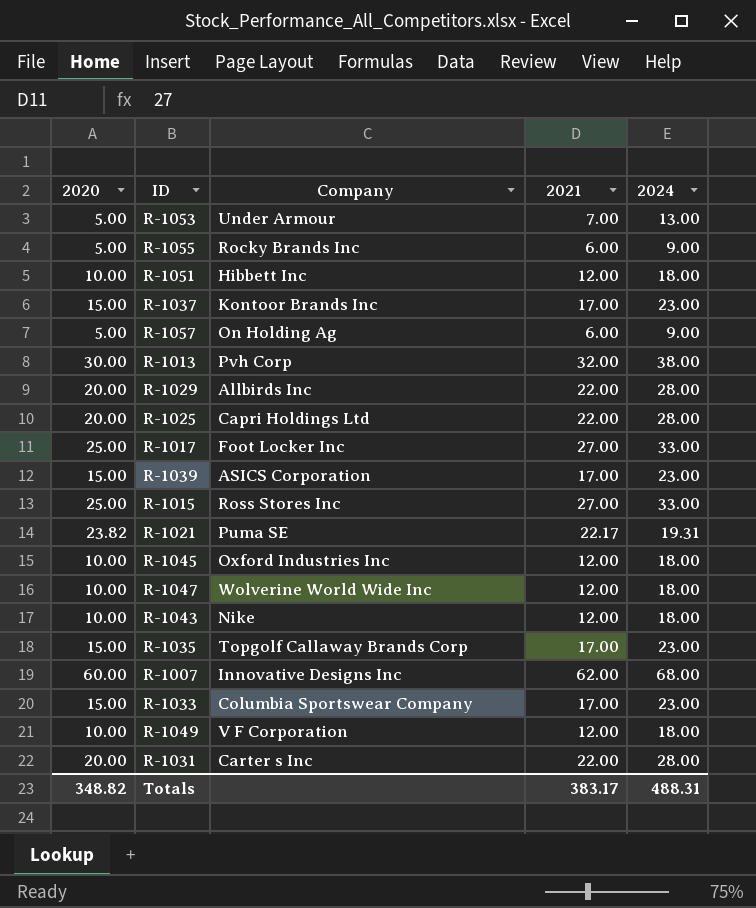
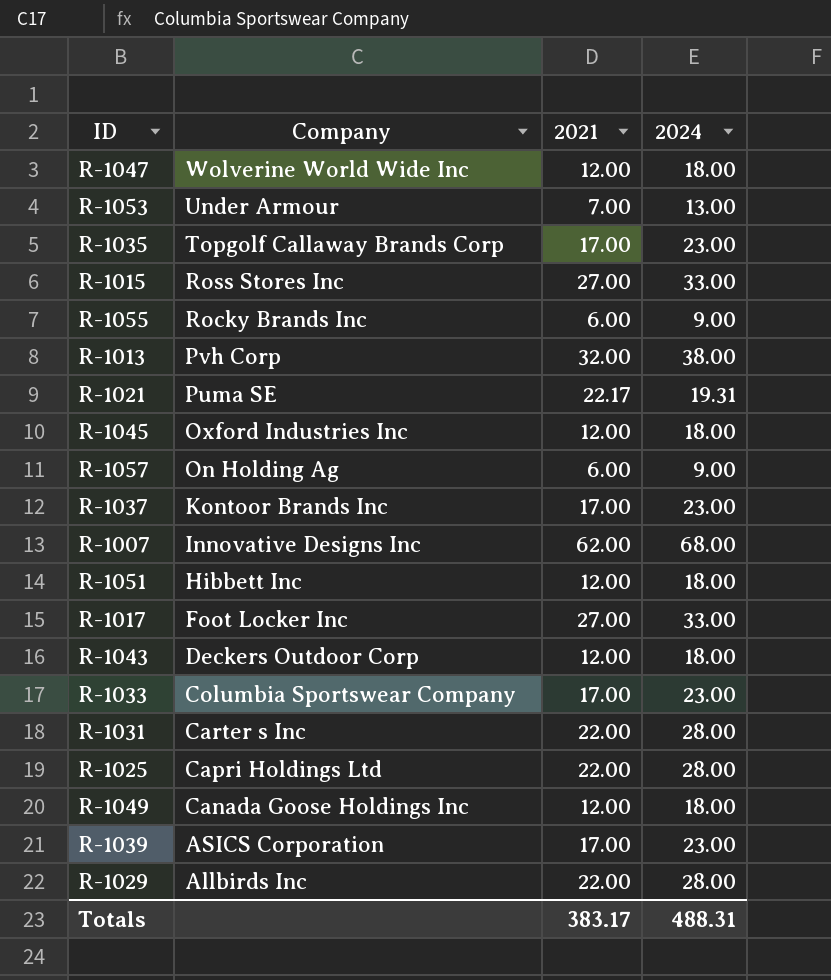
row order: none -> Company descending
column 2020 | position: 1 -> none
R-1043 | Company: Nike -> Deckers Outdoor Corp
R-1049 | Company: V F Corporation -> Canada Goose Holdings Inc

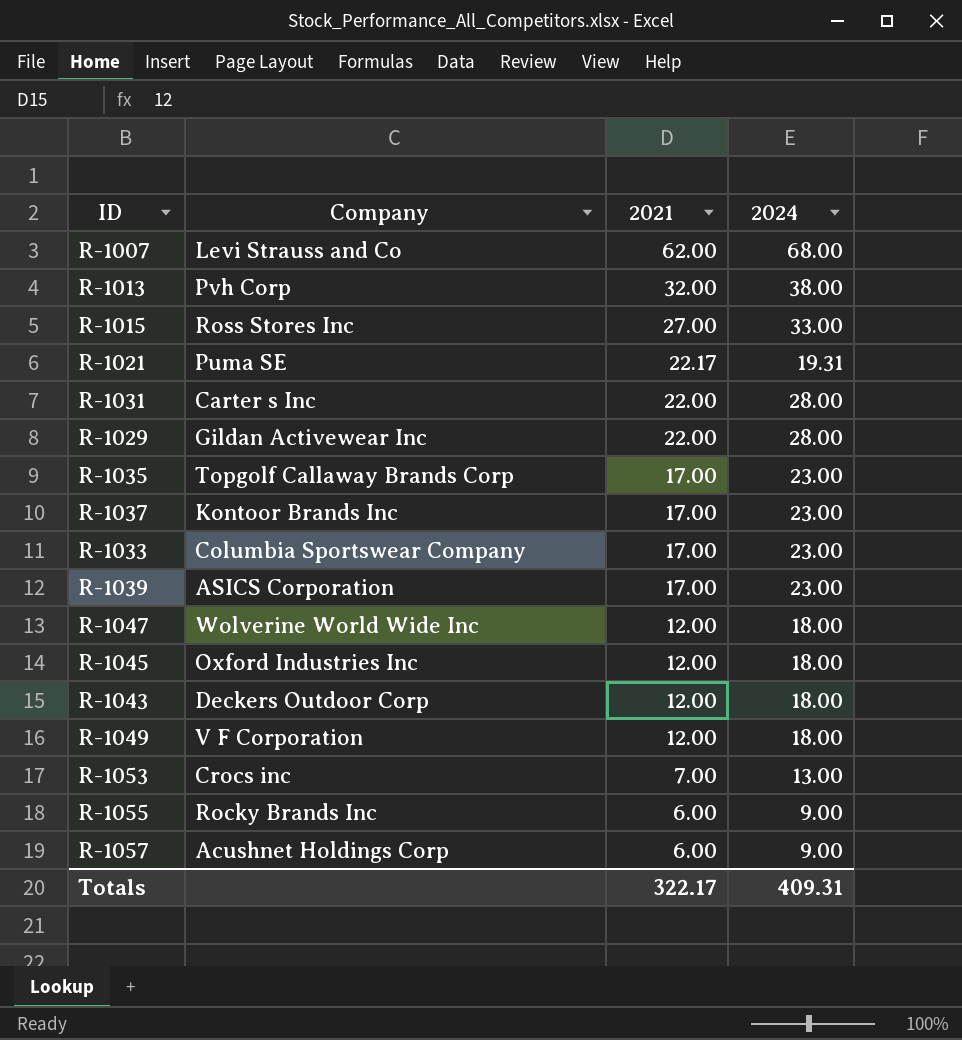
row order: Company descending -> 2021 descending
row R-1051: Hibbett Inc | 12.00 | 18.00 -> none
row R-1017: Foot Locker Inc | 27.00 | 33.00 -> none
row R-1025: Capri Holdings Ltd | 22.00 | 28.00 -> none
R-1007 | Company: Innovative Designs Inc -> Levi Strauss and Co
R-1029 | Company: Allbirds Inc -> Gildan Activewear Inc
R-1049 | Company: Canada Goose Holdings Inc -> V F Corporation
R-1053 | Company: Under Armour -> Crocs inc
R-1057 | Company: On Holding Ag -> Acushnet Holdings Corp
Totals | 2021: 383.17 -> 322.17
Totals | 2024: 488.31 -> 409.31

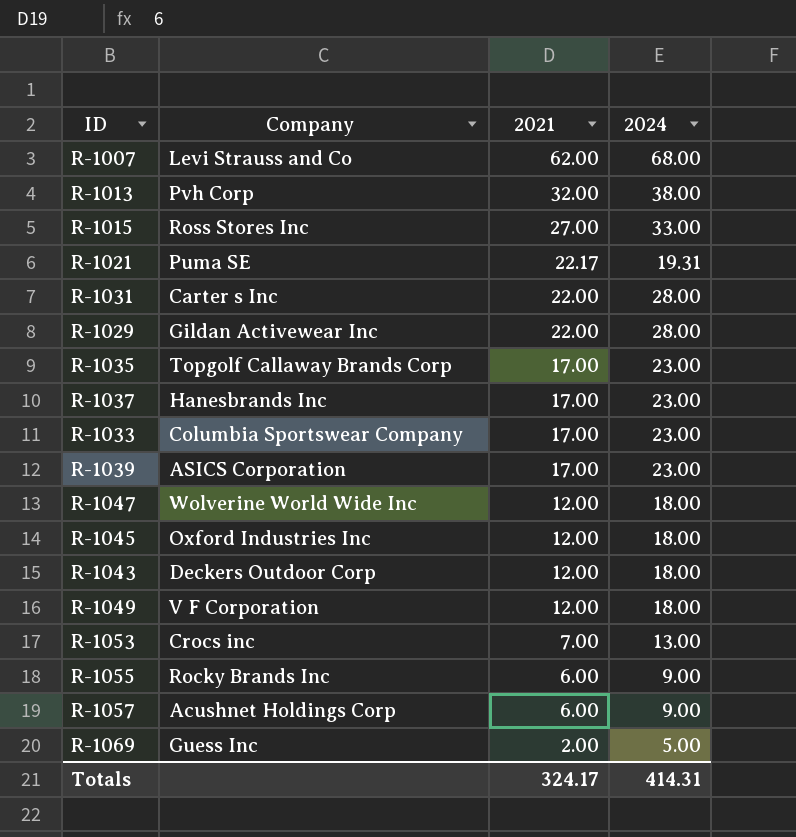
R-1037 | Company: Kontoor Brands Inc -> Hanesbrands Inc
row R-1069: none -> Guess Inc | 2.00 | 5.00
Totals | 2021: 322.17 -> 324.17
Totals | 2024: 409.31 -> 414.31

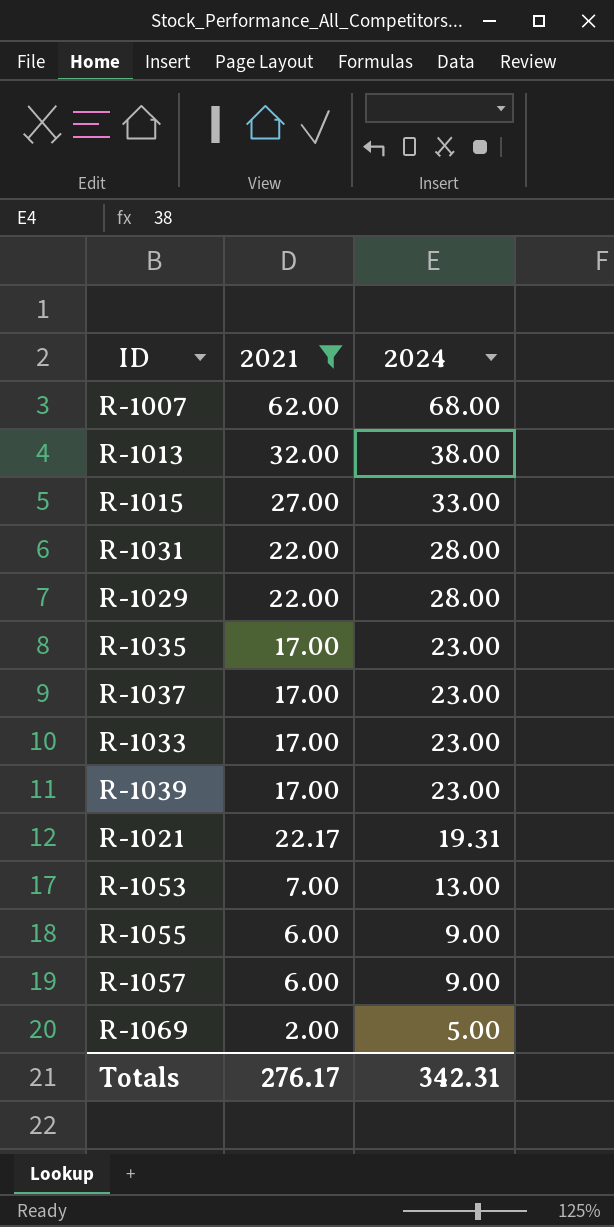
filter: none -> 2021 != 12.00
row order: 2021 descending -> 2024 descending
column Company | position: 2 -> none
Totals | 2021: 324.17 -> 276.17
Totals | 2024: 414.31 -> 342.31

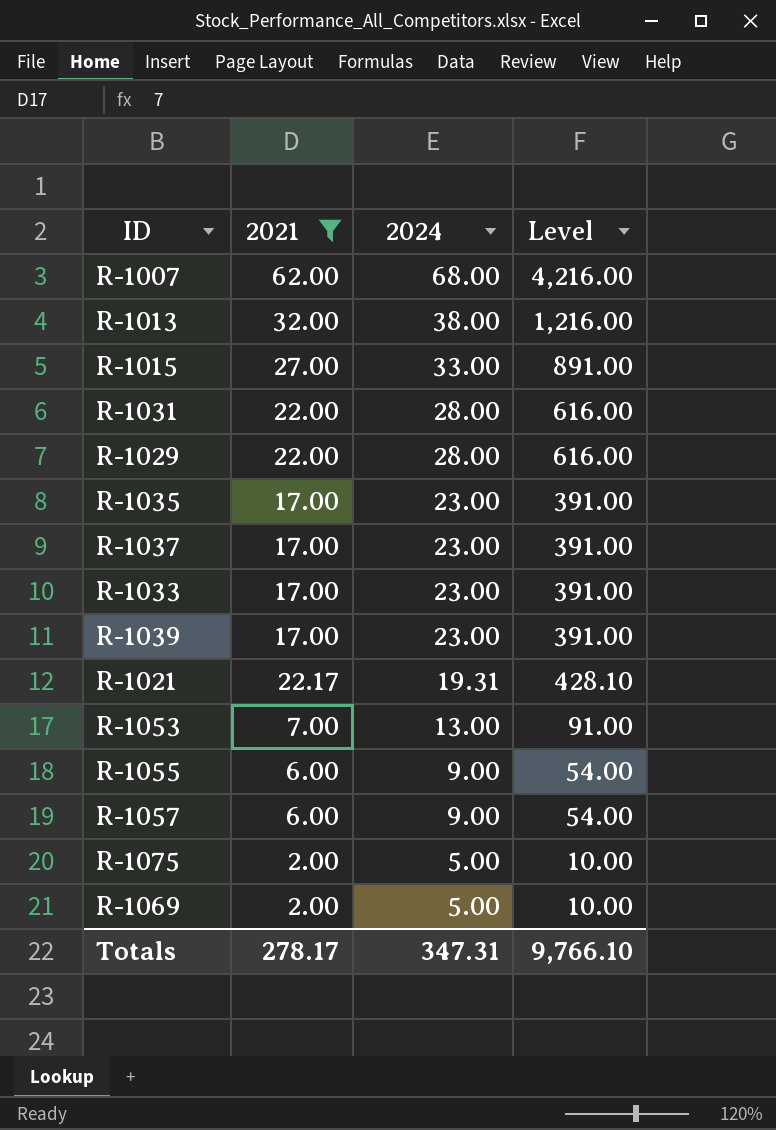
column Level | formula: none -> [2021] * [2024]
row R-1075: none -> 2.00 | 5.00 | 10.00
Totals | 2021: 276.17 -> 278.17
Totals | 2024: 342.31 -> 347.31

